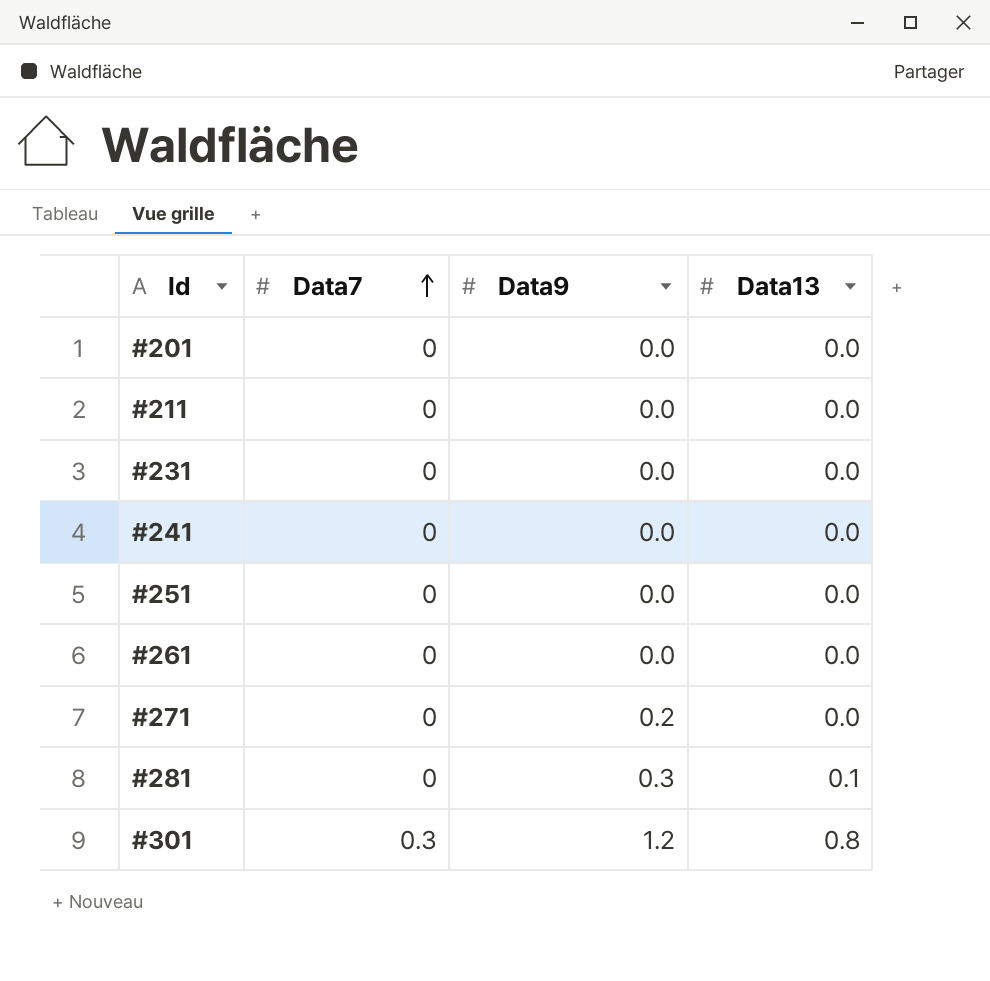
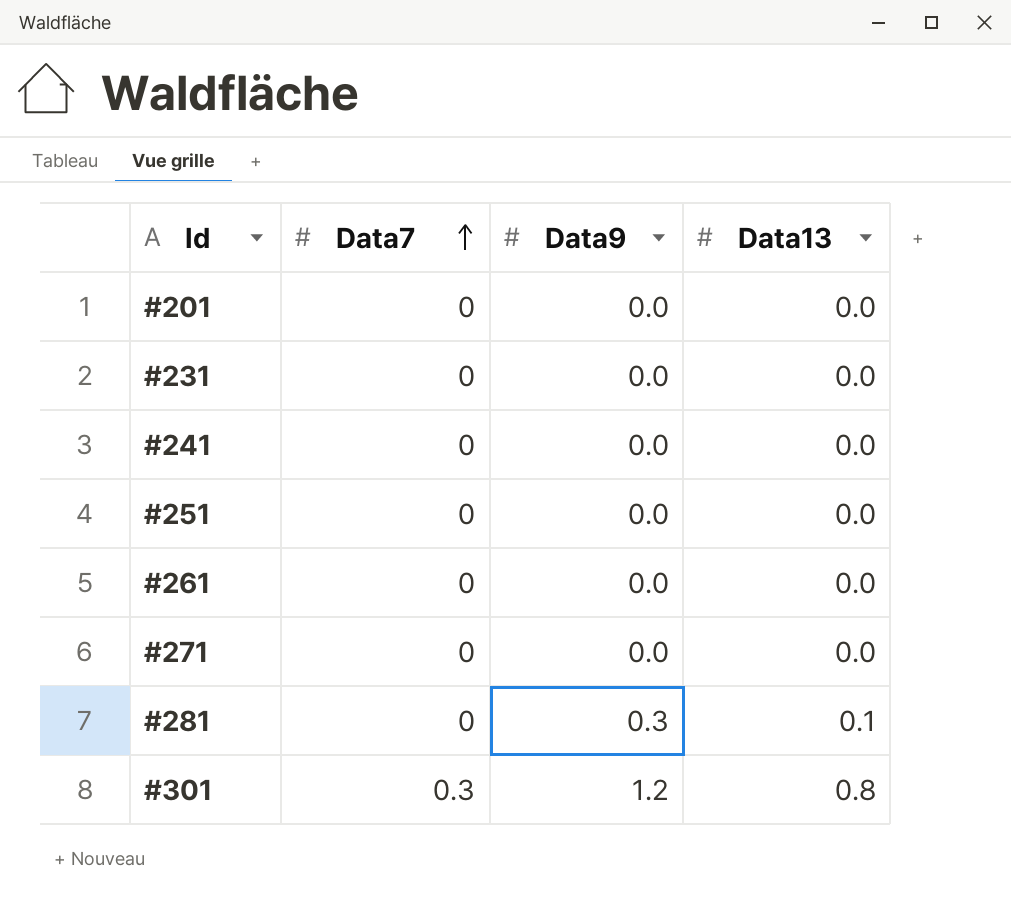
row #211: 0 | 0.0 | 0.0 -> none
#271 | Data9: 0.2 -> 0.0

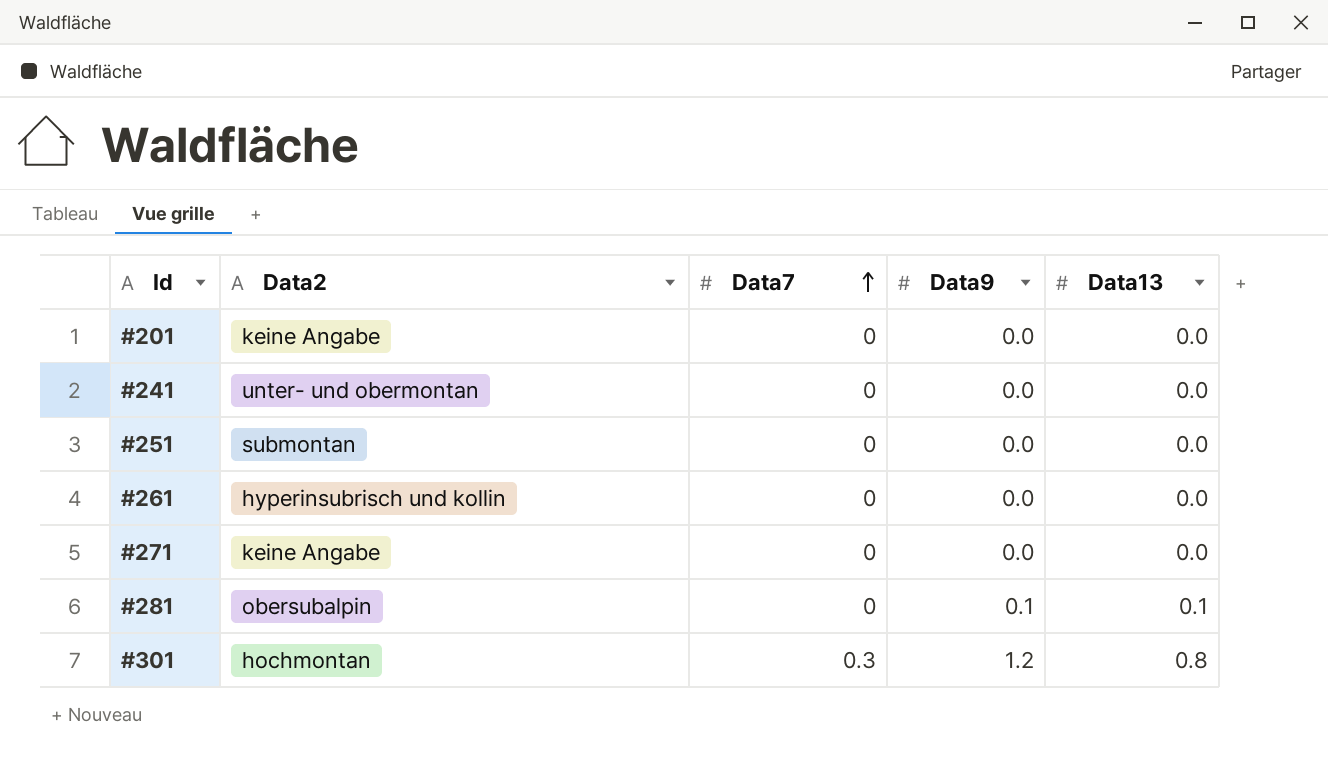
column Data2 | position: none -> 2
row #231: 0 | 0.0 | 0.0 -> none
#281 | Data9: 0.3 -> 0.1

